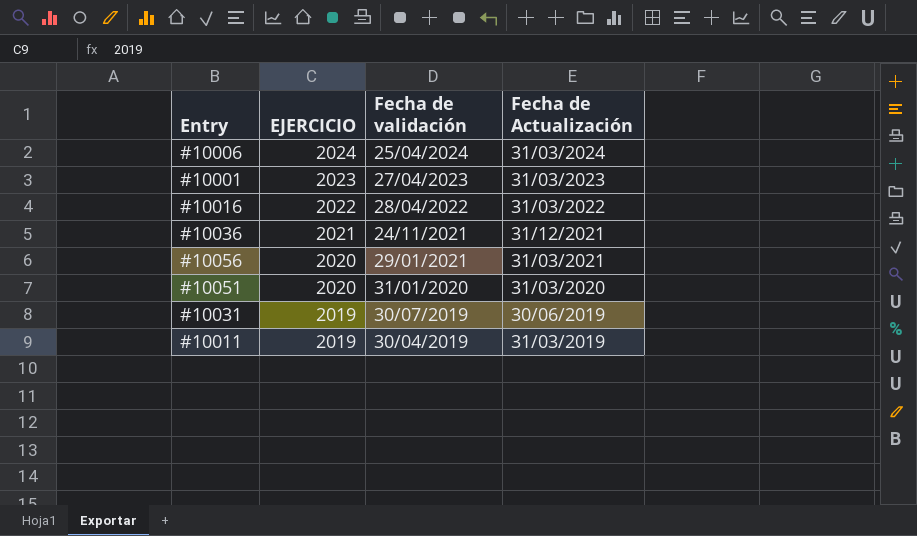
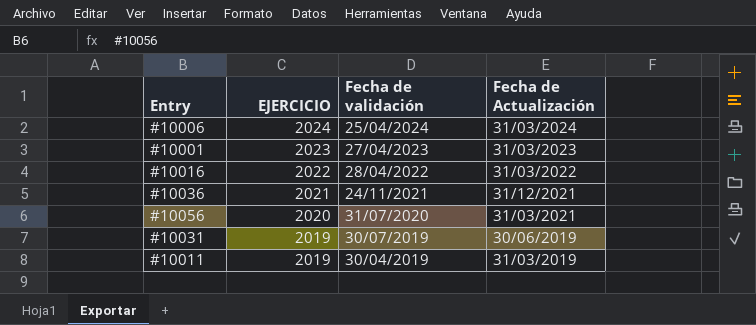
row #10051: 2020 | 31/01/2020 | 31/03/2020 -> none
#10056 | Fecha de validación: 29/01/2021 -> 31/07/2020

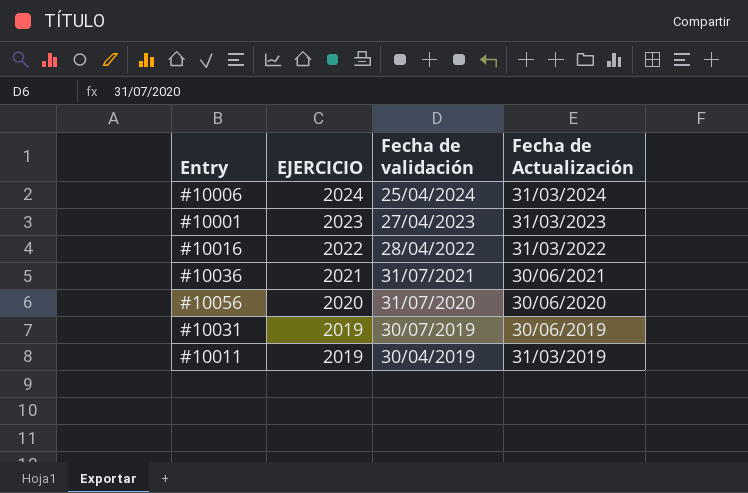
#10036 | Fecha de validación: 24/11/2021 -> 31/07/2021
#10036 | Fecha de Actualización: 31/12/2021 -> 30/06/2021
#10056 | Fecha de Actualización: 31/03/2021 -> 30/06/2020

